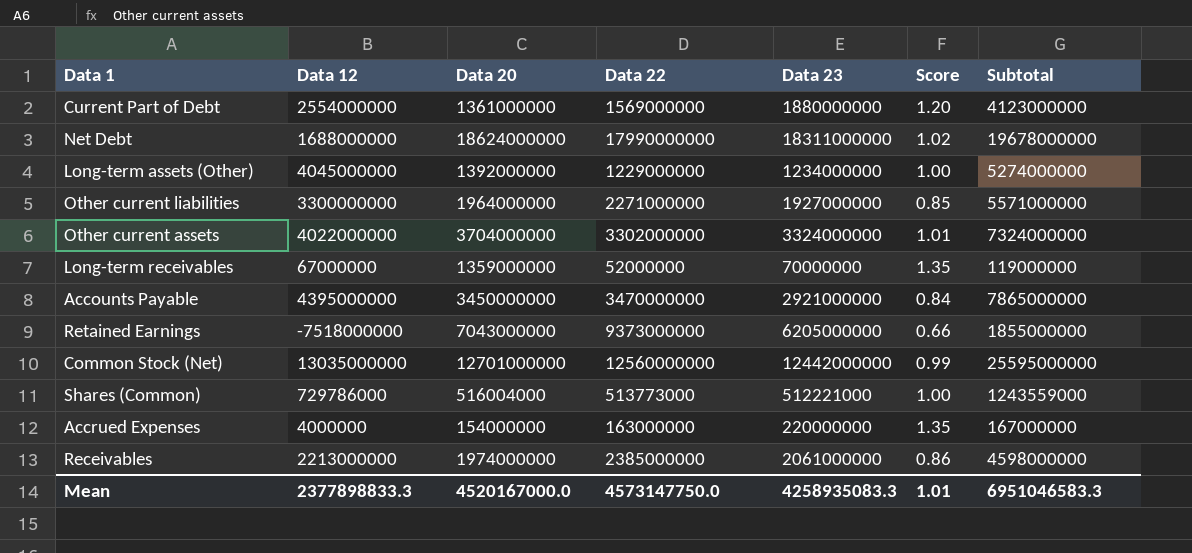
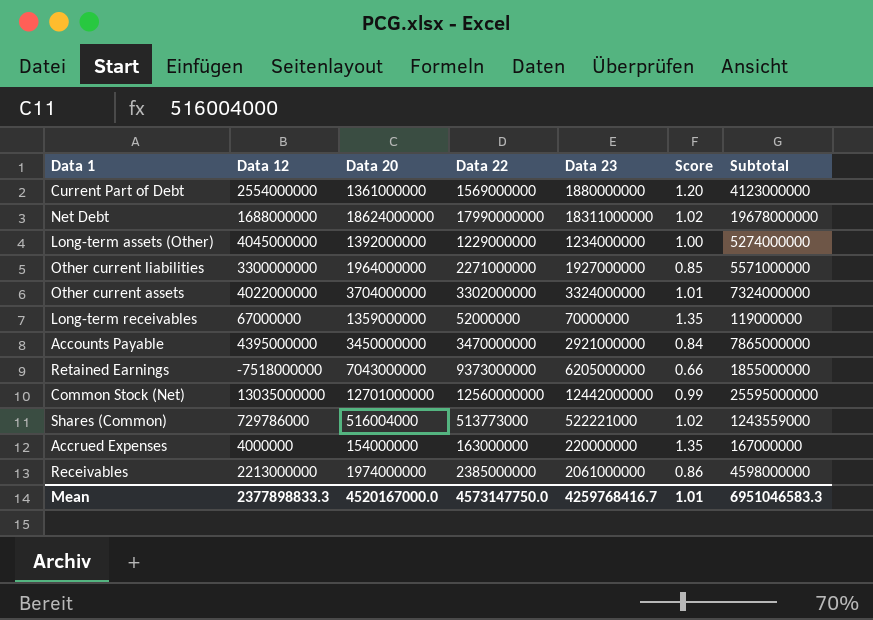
Shares (Common) | Data 23: 512221000 -> 522221000
Shares (Common) | Score: 1.00 -> 1.02
Mean | Data 23: 4258935083.3 -> 4259768416.7

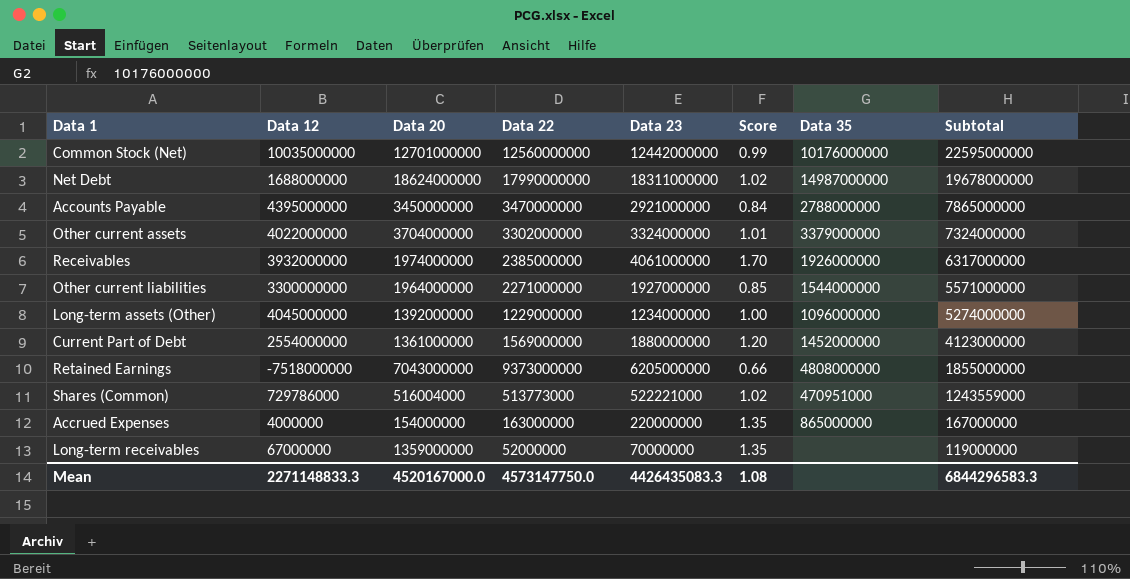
row order: none -> Subtotal descending
column Data 35 | position: none -> 7
Common Stock (Net) | Data 12: 13035000000 -> 10035000000
Common Stock (Net) | Subtotal: 25595000000 -> 22595000000
Receivables | Data 12: 2213000000 -> 3932000000
Receivables | Data 23: 2061000000 -> 4061000000
Receivables | Score: 0.86 -> 1.70
Receivables | Subtotal: 4598000000 -> 6317000000
Mean | Data 12: 2377898833.3 -> 2271148833.3
Mean | Data 23: 4259768416.7 -> 4426435083.3
Mean | Score: 1.01 -> 1.08
Mean | Subtotal: 6951046583.3 -> 6844296583.3

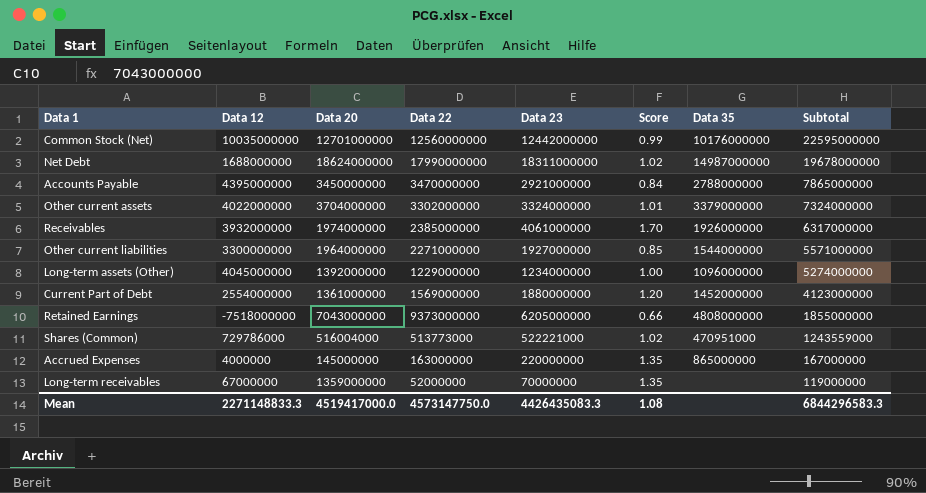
Accrued Expenses | Data 20: 154000000 -> 145000000
Mean | Data 20: 4520167000.0 -> 4519417000.0

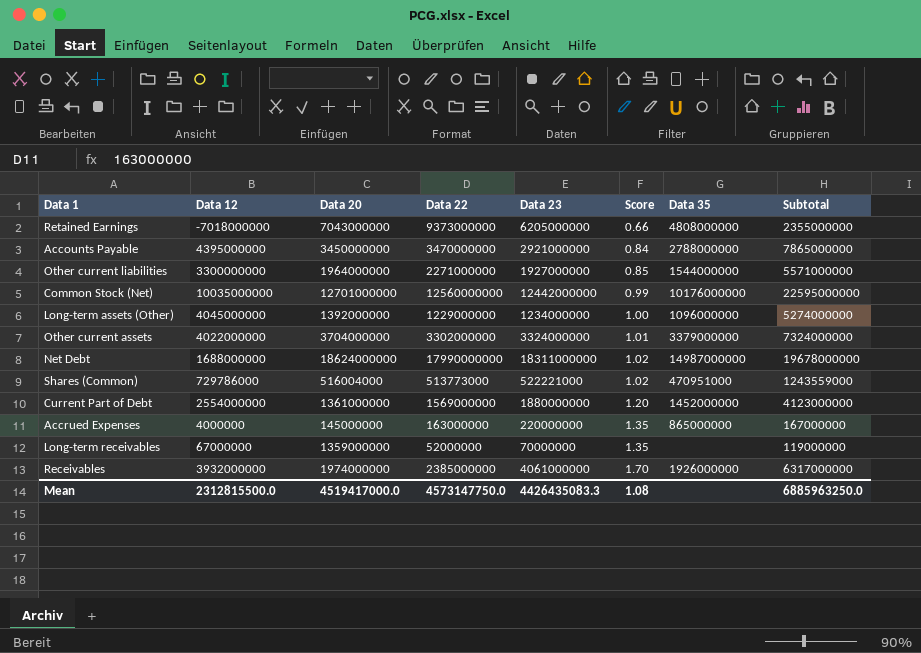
row order: Subtotal descending -> Score ascending
Retained Earnings | Data 12: -7518000000 -> -7018000000
Retained Earnings | Subtotal: 1855000000 -> 2355000000
Mean | Data 12: 2271148833.3 -> 2312815500.0
Mean | Subtotal: 6844296583.3 -> 6885963250.0

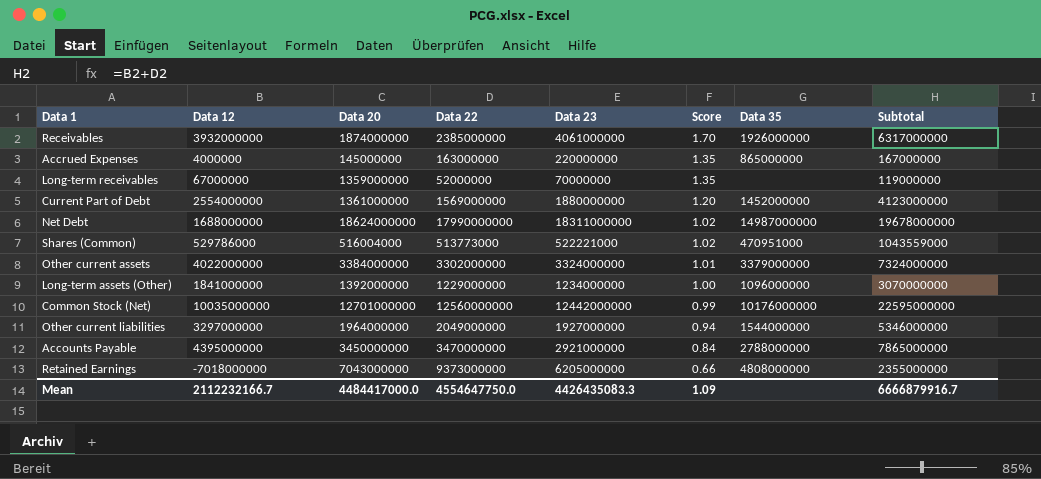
row order: Score ascending -> Score descending
Receivables | Data 20: 1974000000 -> 1874000000
Shares (Common) | Data 12: 729786000 -> 529786000
Shares (Common) | Subtotal: 1243559000 -> 1043559000
Other current assets | Data 20: 3704000000 -> 3384000000
Long-term assets (Other) | Data 12: 4045000000 -> 1841000000
Long-term assets (Other) | Subtotal: 5274000000 -> 3070000000
Other current liabilities | Data 12: 3300000000 -> 3297000000
Other current liabilities | Data 22: 2271000000 -> 2049000000
Other current liabilities | Score: 0.85 -> 0.94
Other current liabilities | Subtotal: 5571000000 -> 5346000000
Mean | Data 12: 2312815500.0 -> 2112232166.7
Mean | Data 20: 4519417000.0 -> 4484417000.0
Mean | Data 22: 4573147750.0 -> 4554647750.0
Mean | Score: 1.08 -> 1.09
Mean | Subtotal: 6885963250.0 -> 6666879916.7

